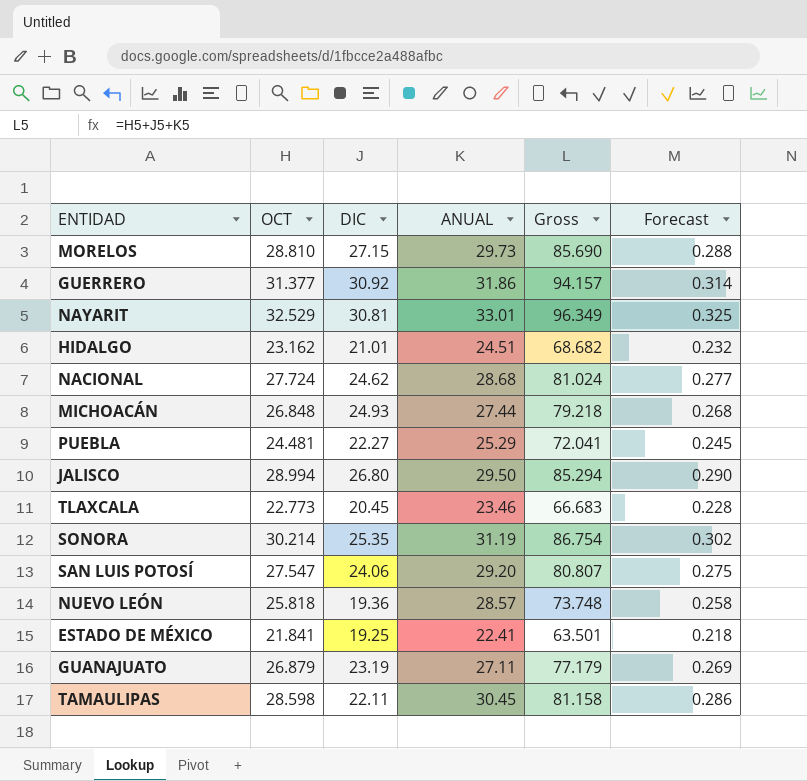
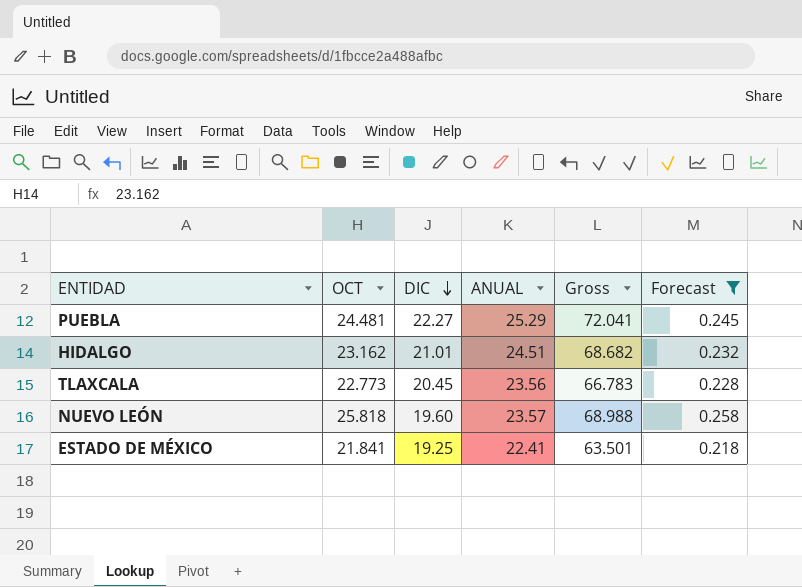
filter: none -> Forecast <= 0.258
row order: none -> DIC descending
TLAXCALA | ANUAL: 23.46 -> 23.56
TLAXCALA | Gross: 66.683 -> 66.783
NUEVO LEÓN | DIC: 19.36 -> 19.60
NUEVO LEÓN | ANUAL: 28.57 -> 23.57
NUEVO LEÓN | Gross: 73.748 -> 68.988

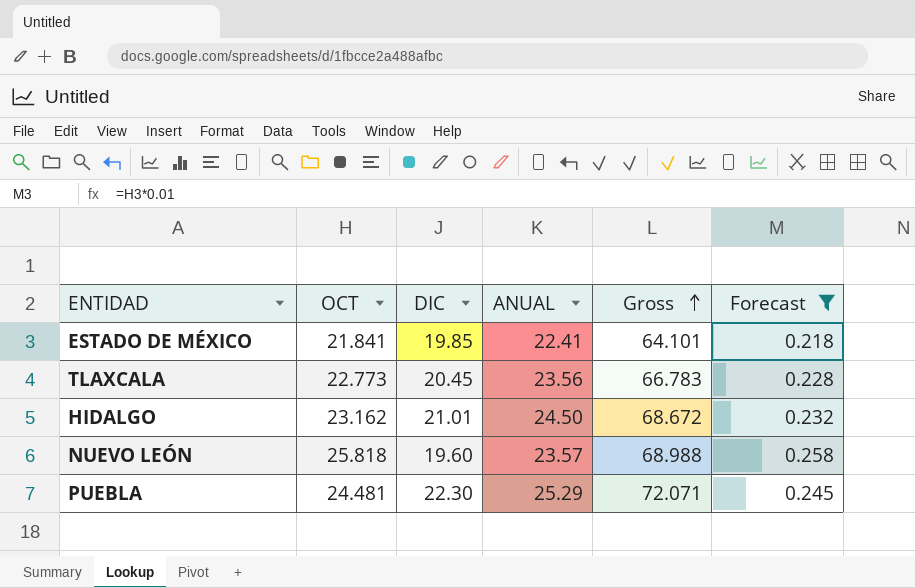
row order: DIC descending -> Gross ascending
ESTADO DE MÉXICO | DIC: 19.25 -> 19.85
ESTADO DE MÉXICO | Gross: 63.501 -> 64.101
HIDALGO | ANUAL: 24.51 -> 24.50
HIDALGO | Gross: 68.682 -> 68.672
PUEBLA | DIC: 22.27 -> 22.30
PUEBLA | Gross: 72.041 -> 72.071

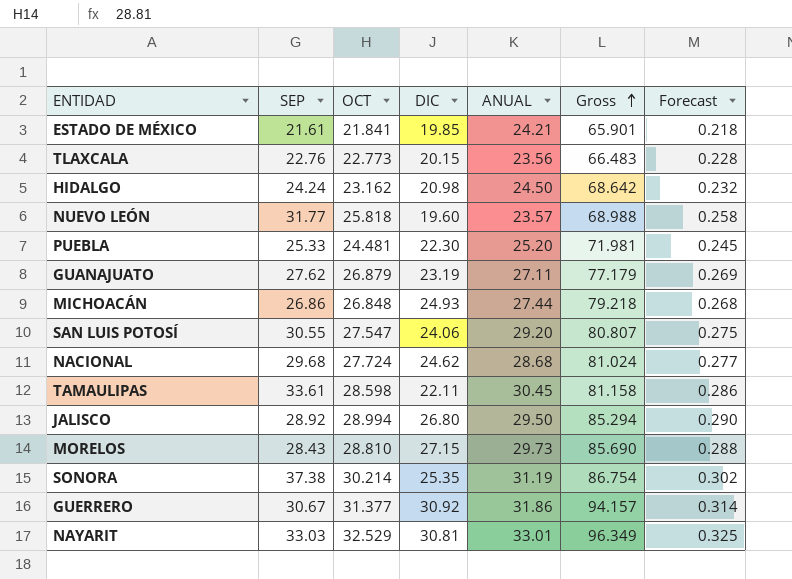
filter: Forecast <= 0.258 -> none
column SEP | position: none -> 2
ESTADO DE MÉXICO | ANUAL: 22.41 -> 24.21
ESTADO DE MÉXICO | Gross: 64.101 -> 65.901
TLAXCALA | DIC: 20.45 -> 20.15
TLAXCALA | Gross: 66.783 -> 66.483
HIDALGO | DIC: 21.01 -> 20.98
HIDALGO | Gross: 68.672 -> 68.642
PUEBLA | ANUAL: 25.29 -> 25.20
PUEBLA | Gross: 72.071 -> 71.981

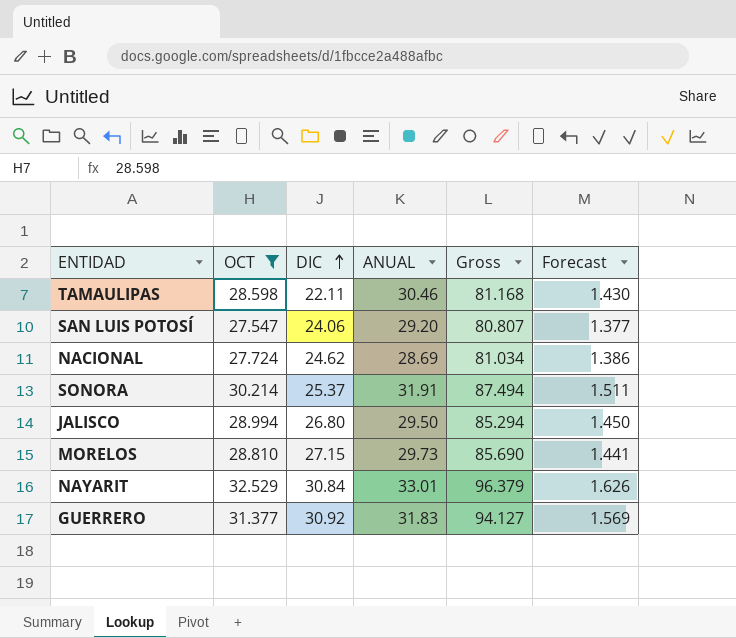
filter: none -> OCT >= 27.547
row order: Gross ascending -> DIC ascending
column SEP | position: 2 -> none
column Forecast | formula: [OCT] * 0.01 -> [OCT] * 0.05
TAMAULIPAS | ANUAL: 30.45 -> 30.46
TAMAULIPAS | Gross: 81.158 -> 81.168
NACIONAL | ANUAL: 28.68 -> 28.69
NACIONAL | Gross: 81.024 -> 81.034
SONORA | DIC: 25.35 -> 25.37
SONORA | ANUAL: 31.19 -> 31.91
SONORA | Gross: 86.754 -> 87.494
NAYARIT | DIC: 30.81 -> 30.84
NAYARIT | Gross: 96.349 -> 96.379
GUERRERO | ANUAL: 31.86 -> 31.83
GUERRERO | Gross: 94.157 -> 94.127

